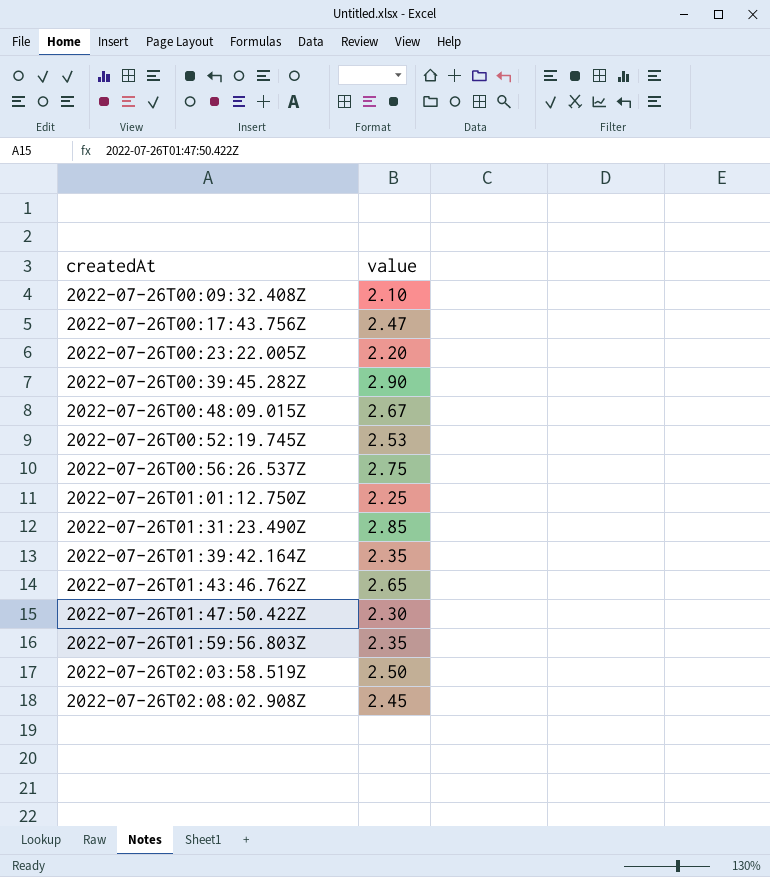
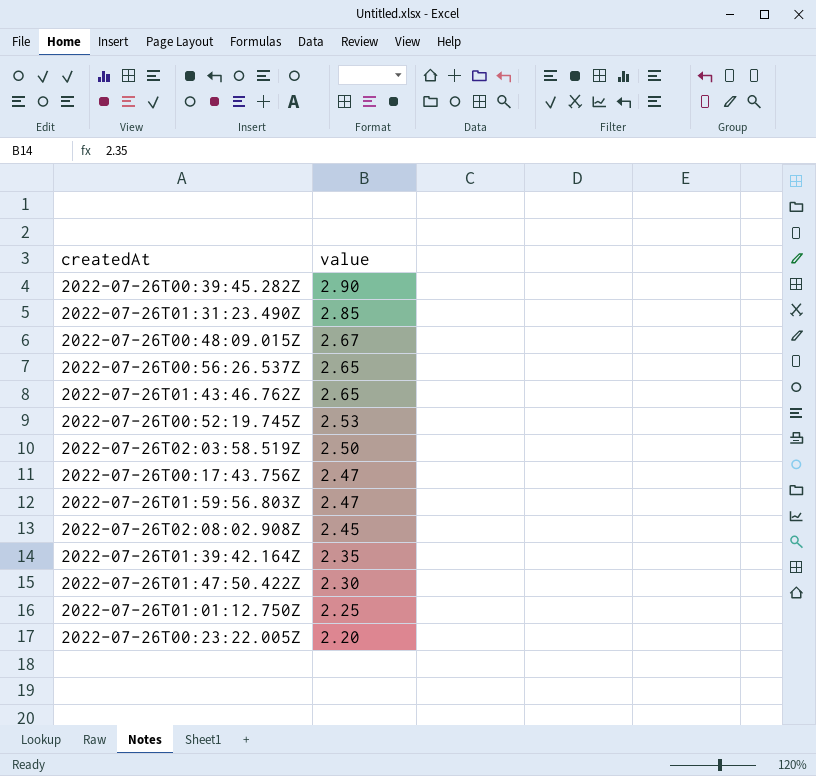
row order: createdAt ascending -> value descending
row 2022-07-26T00:09:32.408Z: 2.10 -> none
2022-07-26T00:56:26.537Z | value: 2.75 -> 2.65
2022-07-26T01:59:56.803Z | value: 2.35 -> 2.47

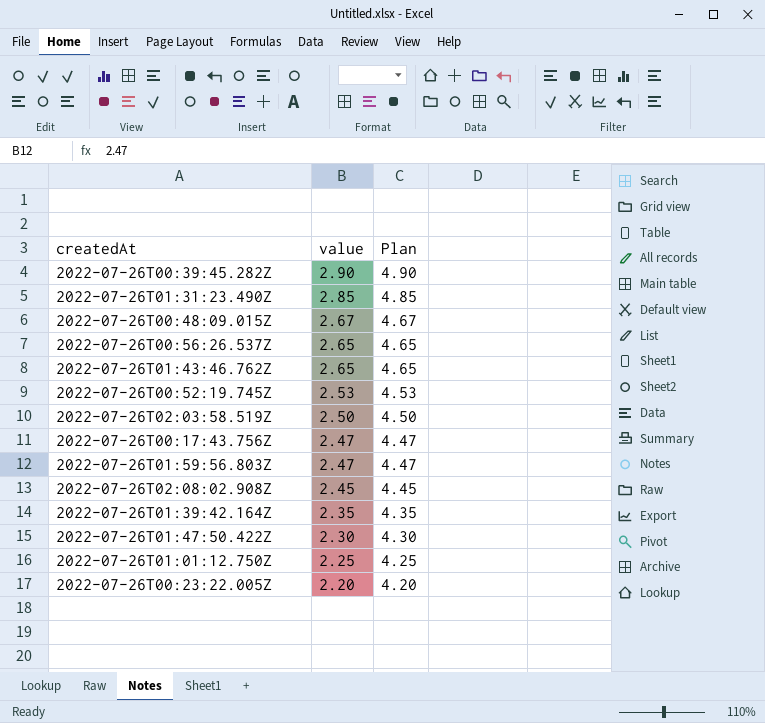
column Plan | formula: none -> [value] + 2

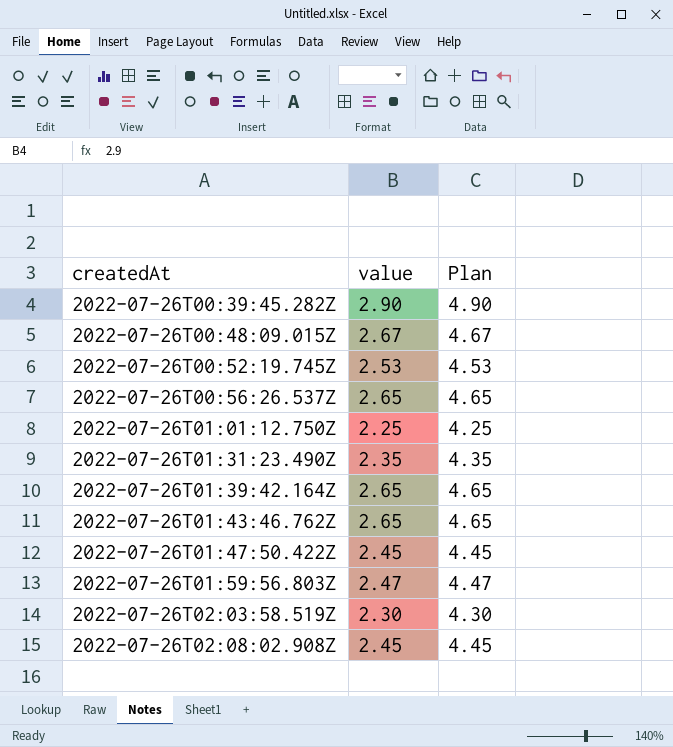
row order: value descending -> createdAt ascending
row 2022-07-26T00:17:43.756Z: 2.47 | 4.47 -> none
row 2022-07-26T00:23:22.005Z: 2.20 | 4.20 -> none
2022-07-26T01:31:23.490Z | value: 2.85 -> 2.35
2022-07-26T01:31:23.490Z | Plan: 4.85 -> 4.35
2022-07-26T01:39:42.164Z | value: 2.35 -> 2.65
2022-07-26T01:39:42.164Z | Plan: 4.35 -> 4.65
2022-07-26T01:47:50.422Z | value: 2.30 -> 2.45
2022-07-26T01:47:50.422Z | Plan: 4.30 -> 4.45
2022-07-26T02:03:58.519Z | value: 2.50 -> 2.30
2022-07-26T02:03:58.519Z | Plan: 4.50 -> 4.30

